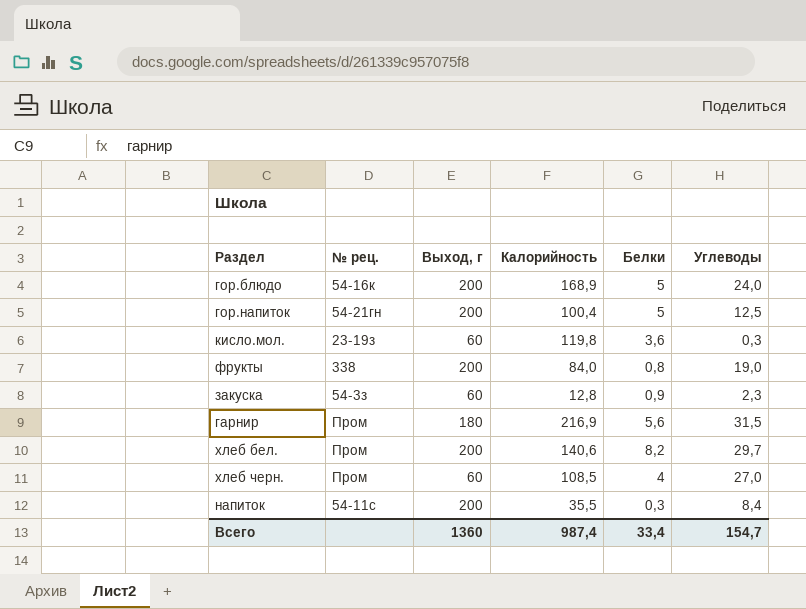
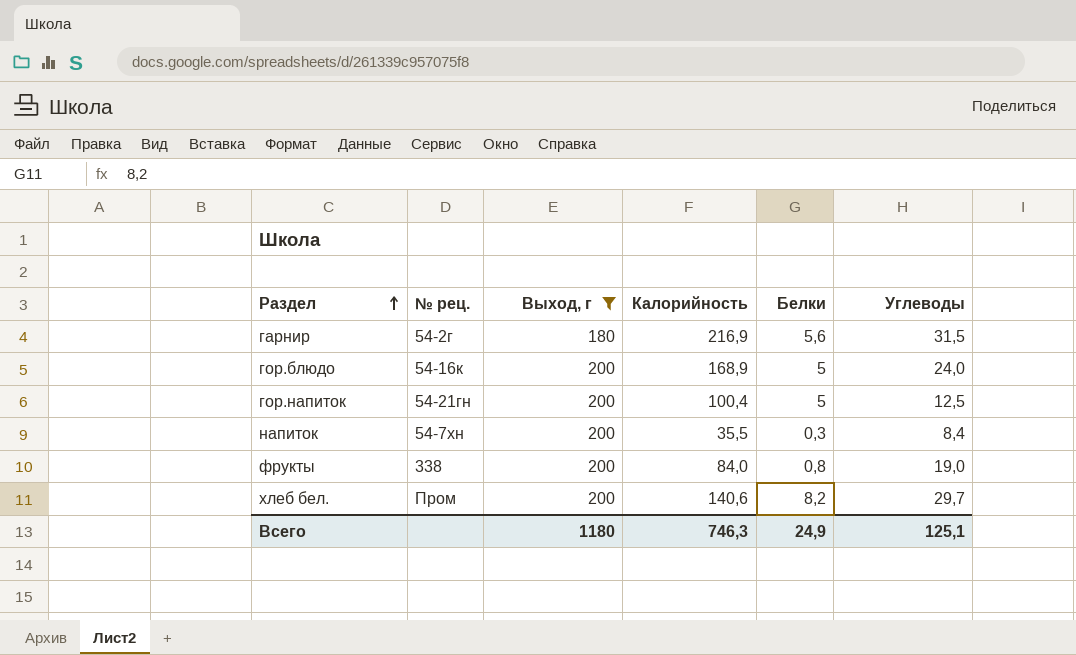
filter: none -> Выход, г != 60
row order: none -> Раздел ascending
гарнир | № рец.: Пром -> 54-2г
напиток | № рец.: 54-11с -> 54-7хн
Всего | Выход, г: 1360 -> 1180
Всего | Калорийность: 987,4 -> 746,3
Всего | Белки: 33,4 -> 24,9
Всего | Углеводы: 154,7 -> 125,1

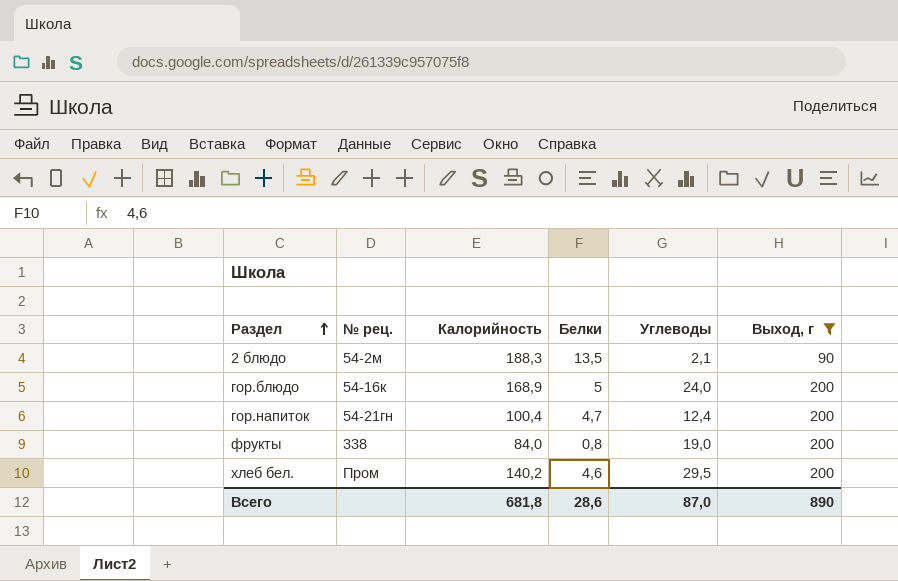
column Выход, г | position: 3 -> 6
row гарнир: 54-2г | 180 | 216,9 | 5,6 | 31,5 -> none
row напиток: 54-7хн | 200 | 35,5 | 0,3 | 8,4 -> none
row 2 блюдо: none -> 54-2м | 188,3 | 13,5 | 2,1 | 90
гор.напиток | Белки: 5 -> 4,7
гор.напиток | Углеводы: 12,5 -> 12,4
хлеб бел. | Калорийность: 140,6 -> 140,2
хлеб бел. | Белки: 8,2 -> 4,6
хлеб бел. | Углеводы: 29,7 -> 29,5
Всего | Калорийность: 746,3 -> 681,8
Всего | Белки: 24,9 -> 28,6
Всего | Углеводы: 125,1 -> 87,0
Всего | Выход, г: 1180 -> 890

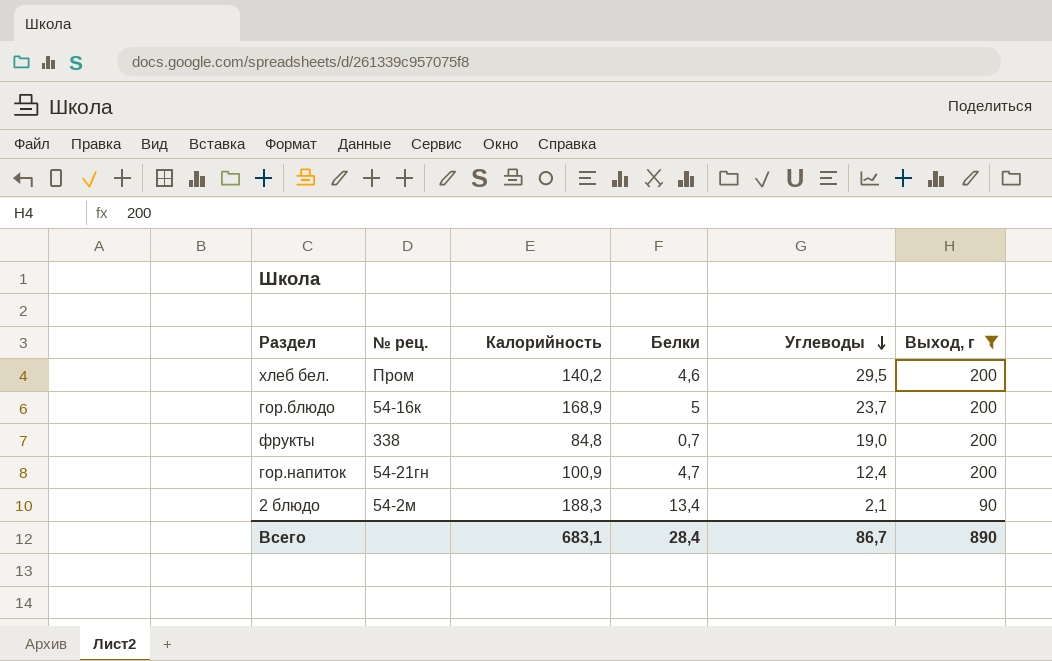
row order: Раздел ascending -> Углеводы descending
гор.блюдо | Углеводы: 24,0 -> 23,7
фрукты | Калорийность: 84,0 -> 84,8
фрукты | Белки: 0,8 -> 0,7
гор.напиток | Калорийность: 100,4 -> 100,9
2 блюдо | Белки: 13,5 -> 13,4
Всего | Калорийность: 681,8 -> 683,1
Всего | Белки: 28,6 -> 28,4
Всего | Углеводы: 87,0 -> 86,7

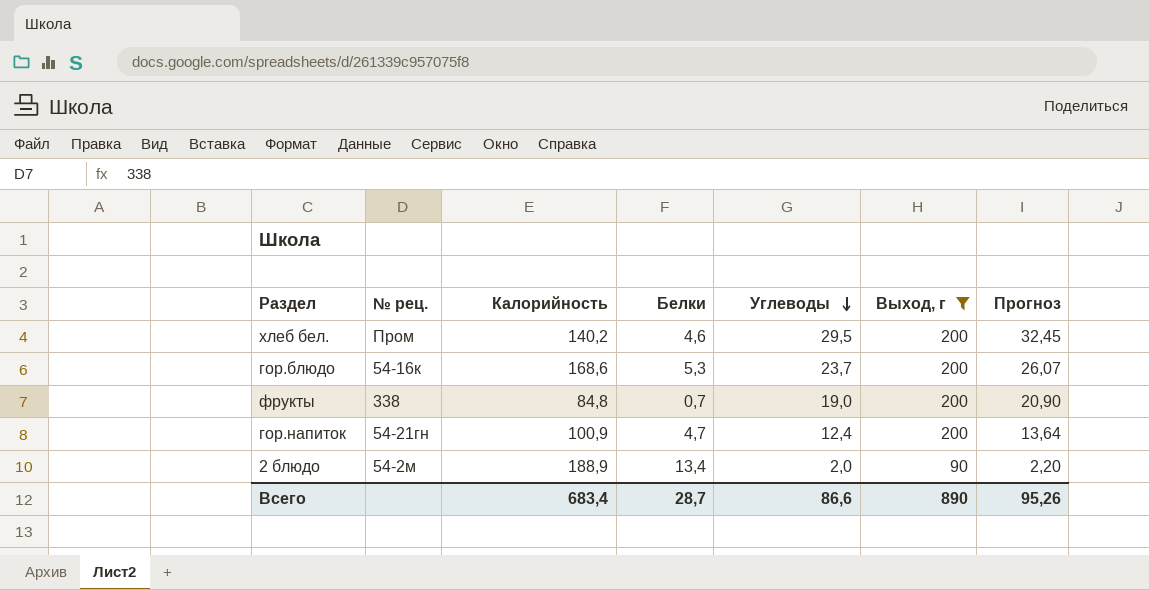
column Прогноз | formula: none -> [Углеводы] * 1,1
гор.блюдо | Калорийность: 168,9 -> 168,6
гор.блюдо | Белки: 5 -> 5,3
2 блюдо | Калорийность: 188,3 -> 188,9
2 блюдо | Углеводы: 2,1 -> 2,0
Всего | Калорийность: 683,1 -> 683,4
Всего | Белки: 28,4 -> 28,7
Всего | Углеводы: 86,7 -> 86,6

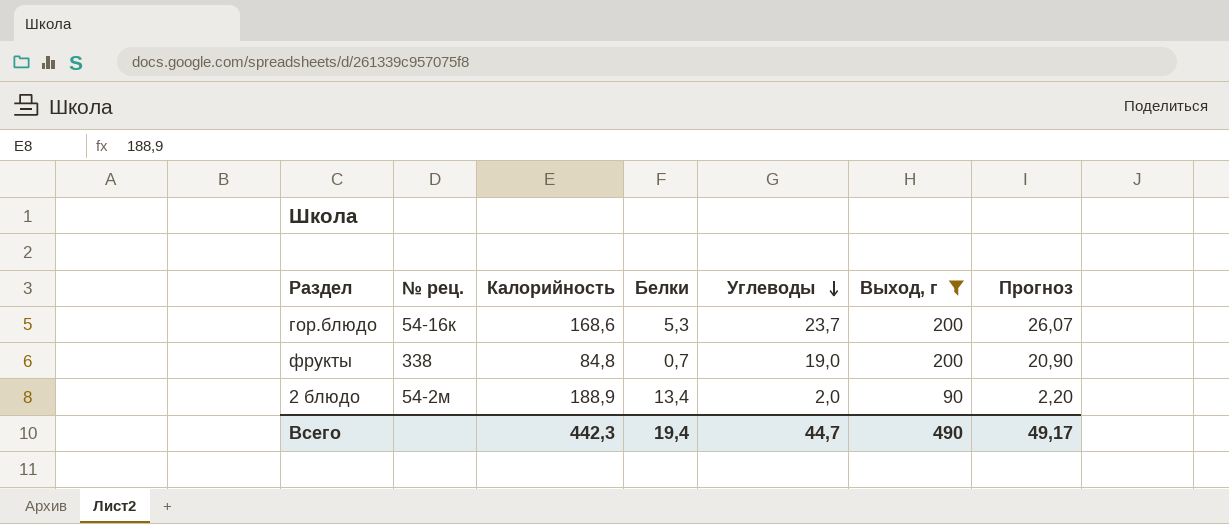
row хлеб бел.: Пром | 140,2 | 4,6 | 29,5 | 200 | 32,45 -> none
row гор.напиток: 54-21гн | 100,9 | 4,7 | 12,4 | 200 | 13,64 -> none
Всего | Калорийность: 683,4 -> 442,3
Всего | Белки: 28,7 -> 19,4
Всего | Углеводы: 86,6 -> 44,7
Всего | Выход, г: 890 -> 490
Всего | Прогноз: 95,26 -> 49,17

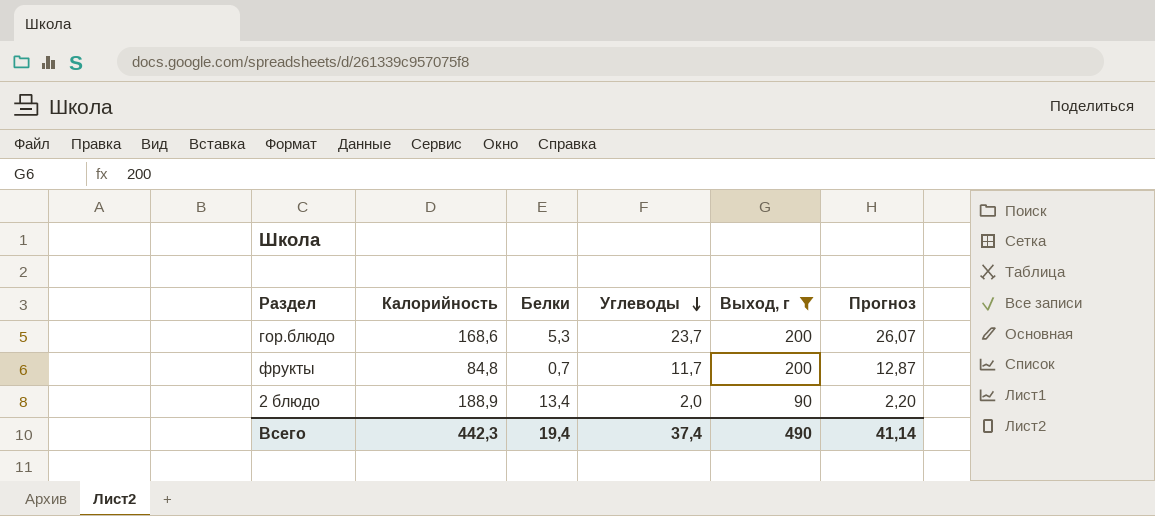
column № рец. | position: 2 -> none
фрукты | Углеводы: 19,0 -> 11,7
фрукты | Прогноз: 20,90 -> 12,87
Всего | Углеводы: 44,7 -> 37,4
Всего | Прогноз: 49,17 -> 41,14

